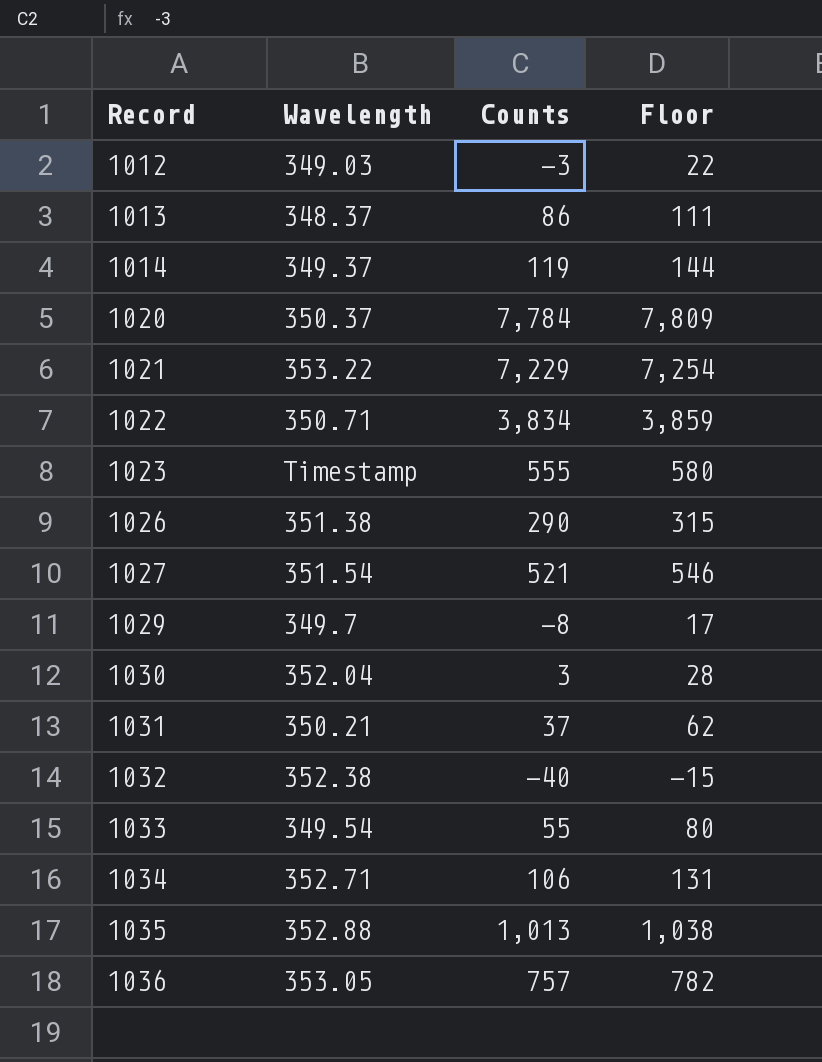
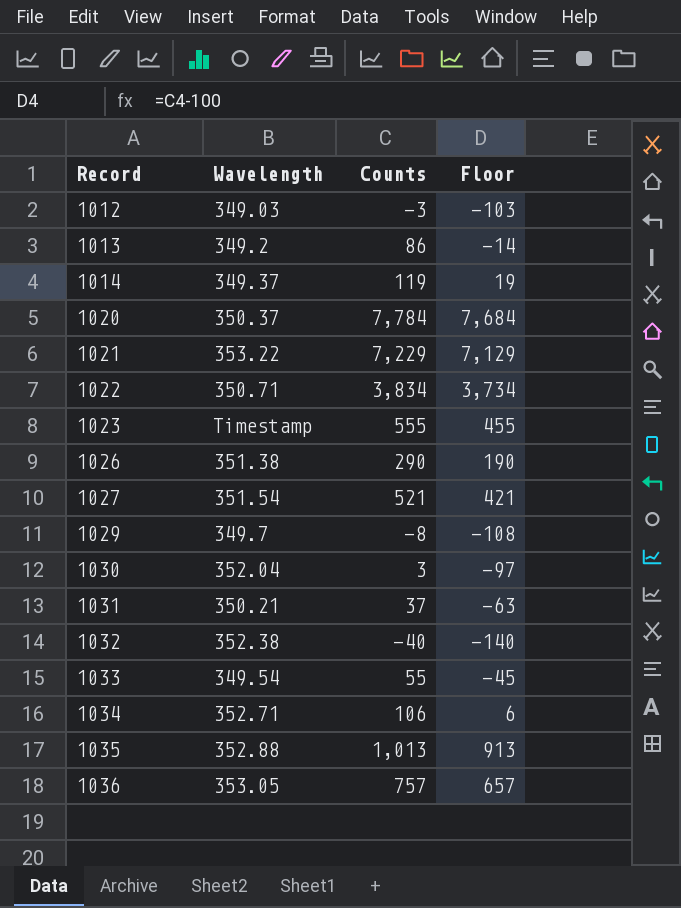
column Floor | formula: [Counts] + 25 -> [Counts] - 100
1013 | Wavelength: 348.37 -> 349.2

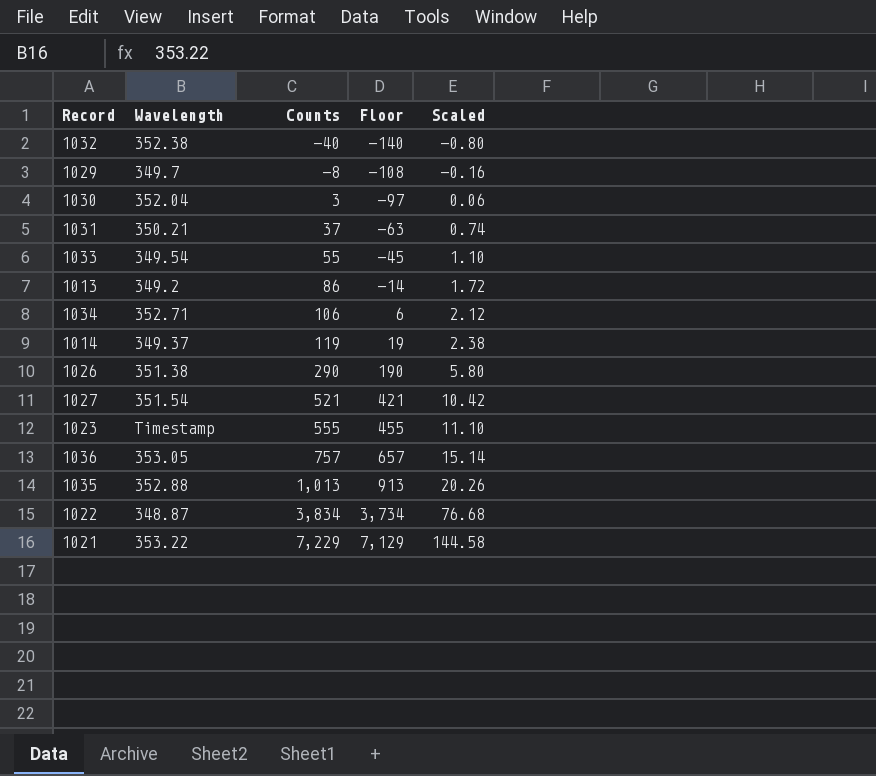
row order: Record ascending -> Counts ascending
column Scaled | formula: none -> [Counts] * 0.02
row 1012: 349.03 | -3 | -103 -> none
row 1020: 350.37 | 7,784 | 7,684 -> none
1022 | Wavelength: 350.71 -> 348.87

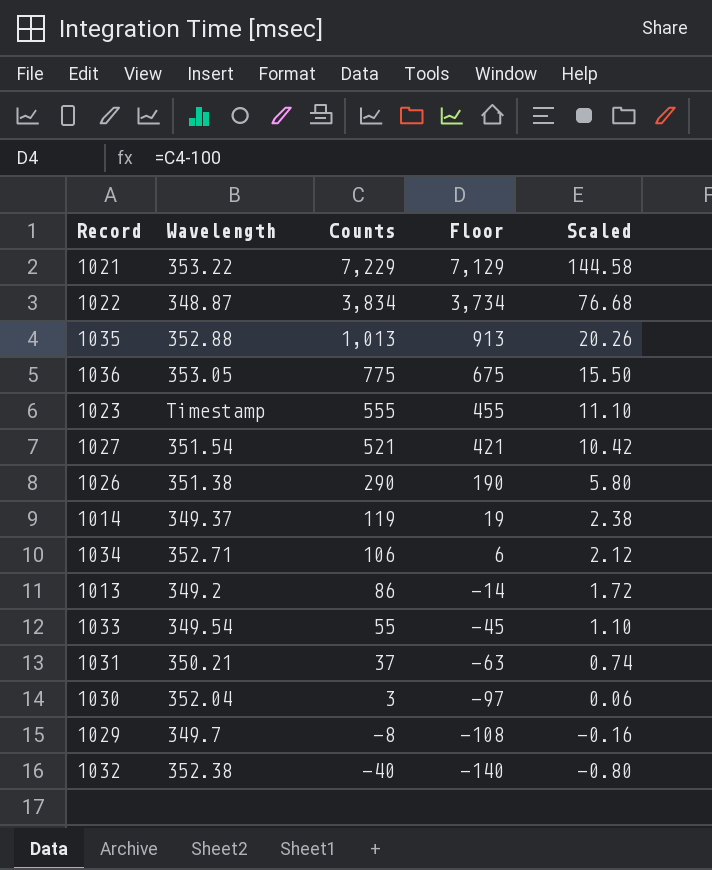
row order: Counts ascending -> Counts descending
1036 | Counts: 757 -> 775
1036 | Floor: 657 -> 675
1036 | Scaled: 15.14 -> 15.50

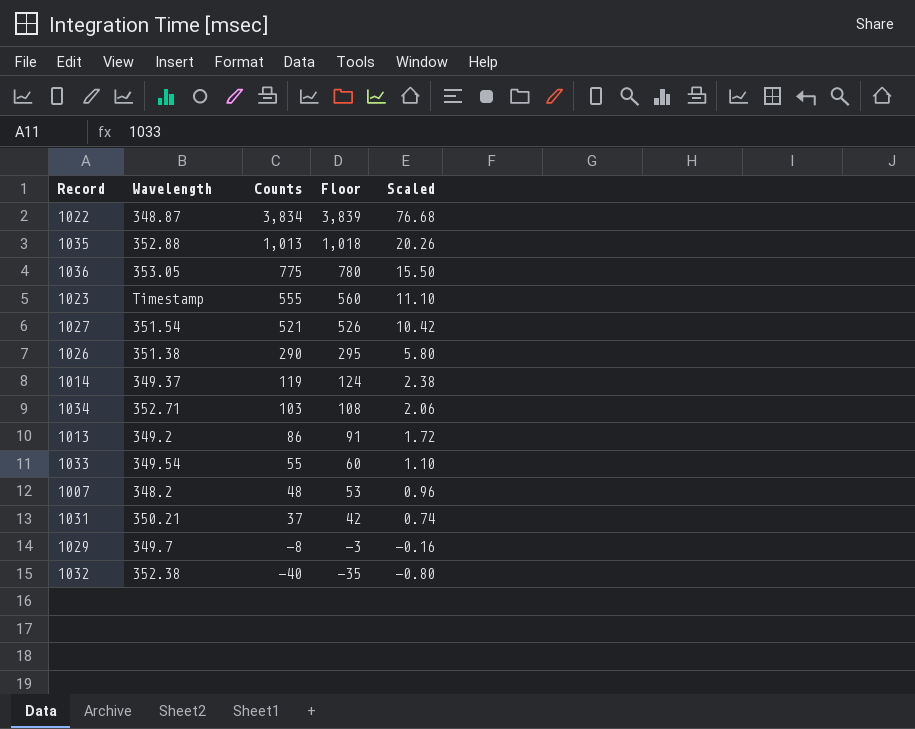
column Floor | formula: [Counts] - 100 -> [Counts] + 5
row 1021: 353.22 | 7,229 | 7,129 | 144.58 -> none
row 1030: 352.04 | 3 | -97 | 0.06 -> none
1034 | Counts: 106 -> 103
1034 | Scaled: 2.12 -> 2.06
row 1007: none -> 348.2 | 48 | 53 | 0.96

